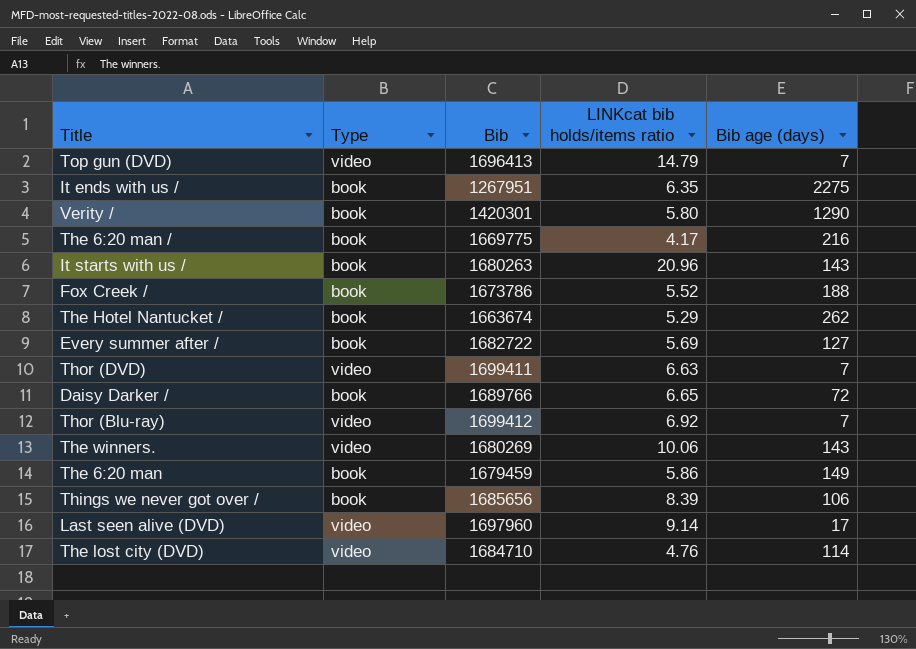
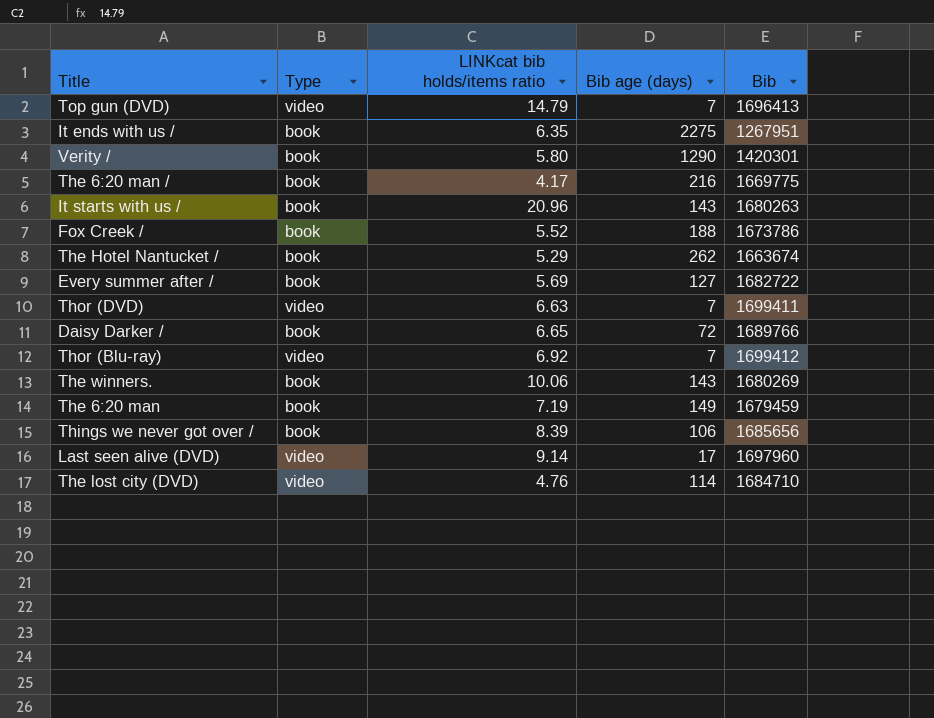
column Bib | position: 3 -> 5
The winners. | Type: video -> book
The 6:20 man | LINKcat bib holds/items ratio: 5.86 -> 7.19

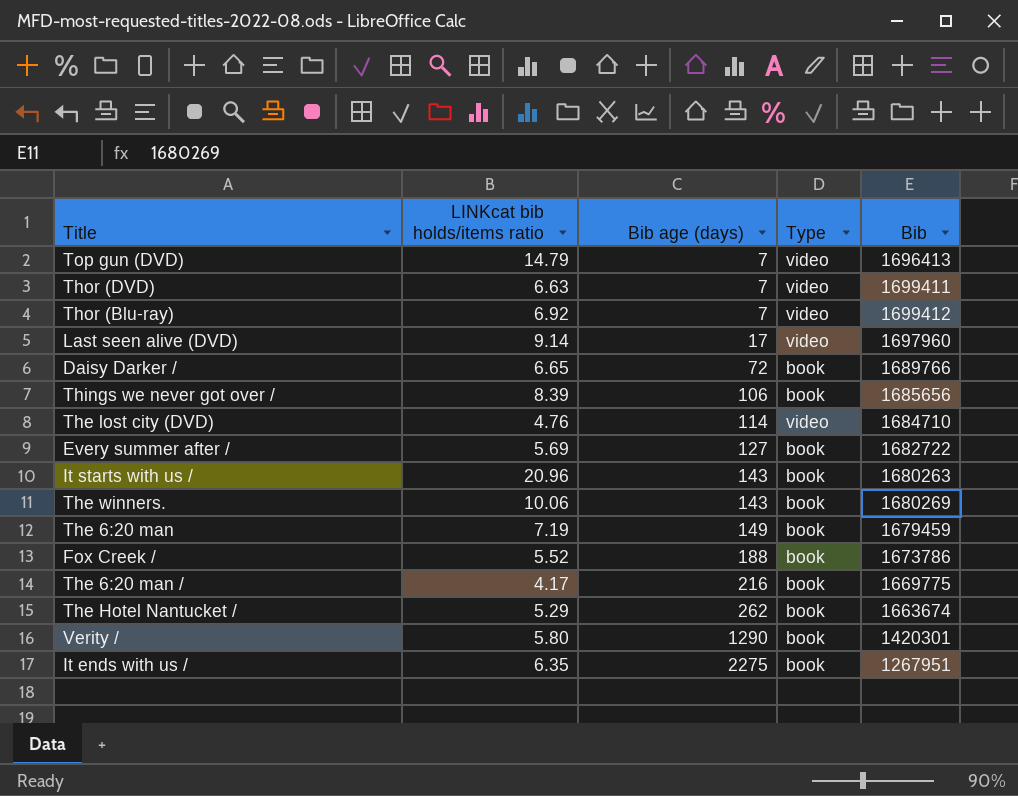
row order: none -> Bib age (days) ascending
column Type | position: 2 -> 4

